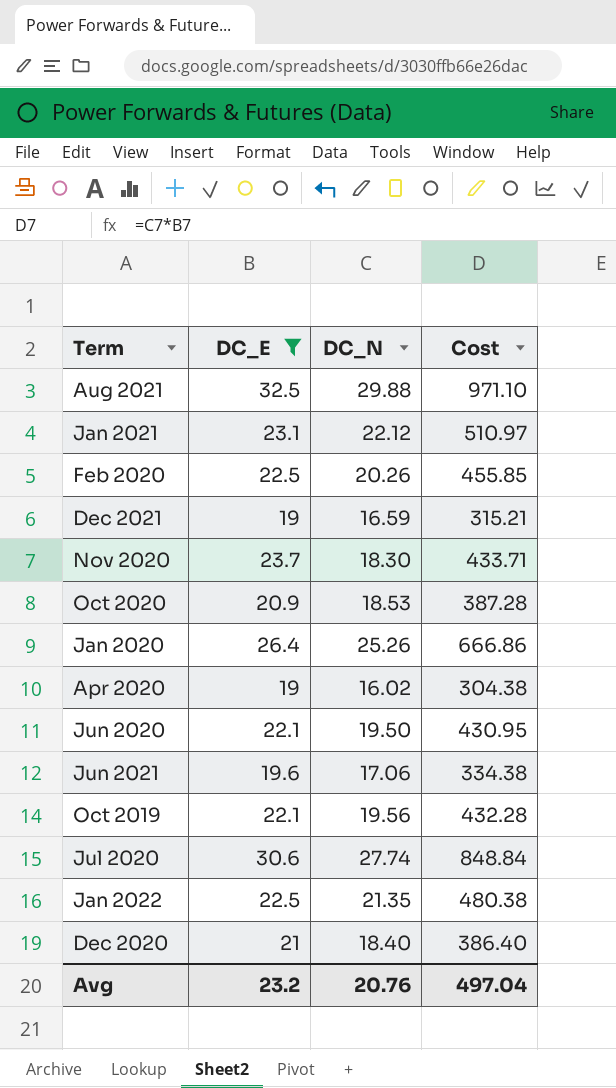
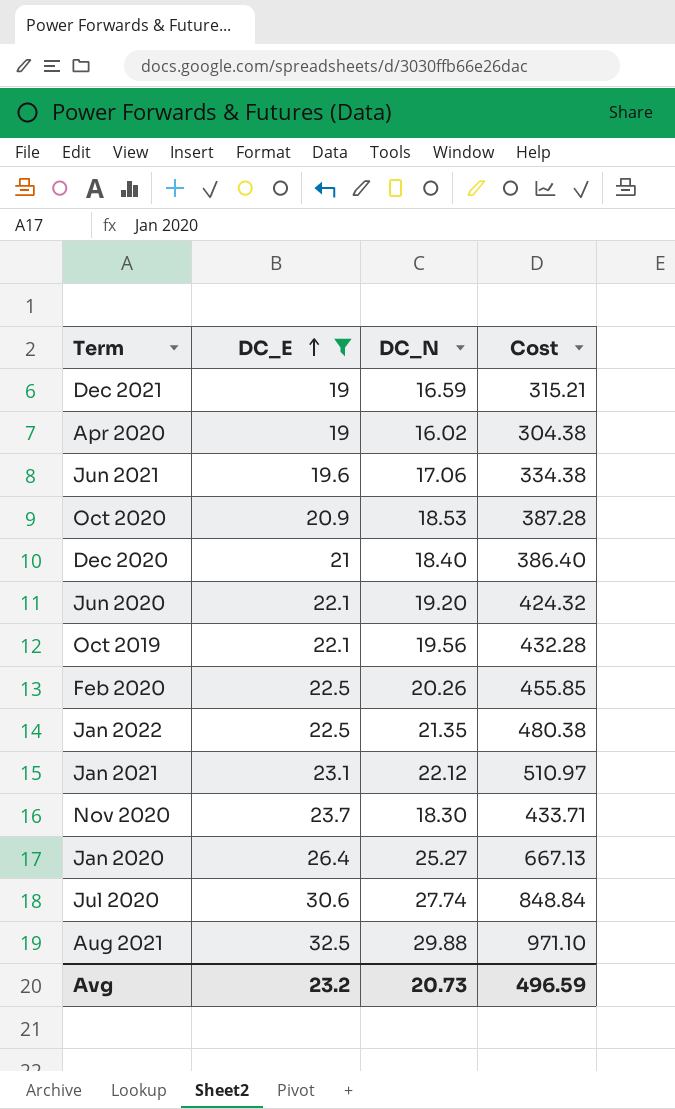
row order: none -> DC_E ascending
Jun 2020 | DC_N: 19.50 -> 19.20
Jun 2020 | Cost: 430.95 -> 424.32
Jan 2020 | DC_N: 25.26 -> 25.27
Jan 2020 | Cost: 666.86 -> 667.13
Avg | DC_N: 20.76 -> 20.73
Avg | Cost: 497.04 -> 496.59

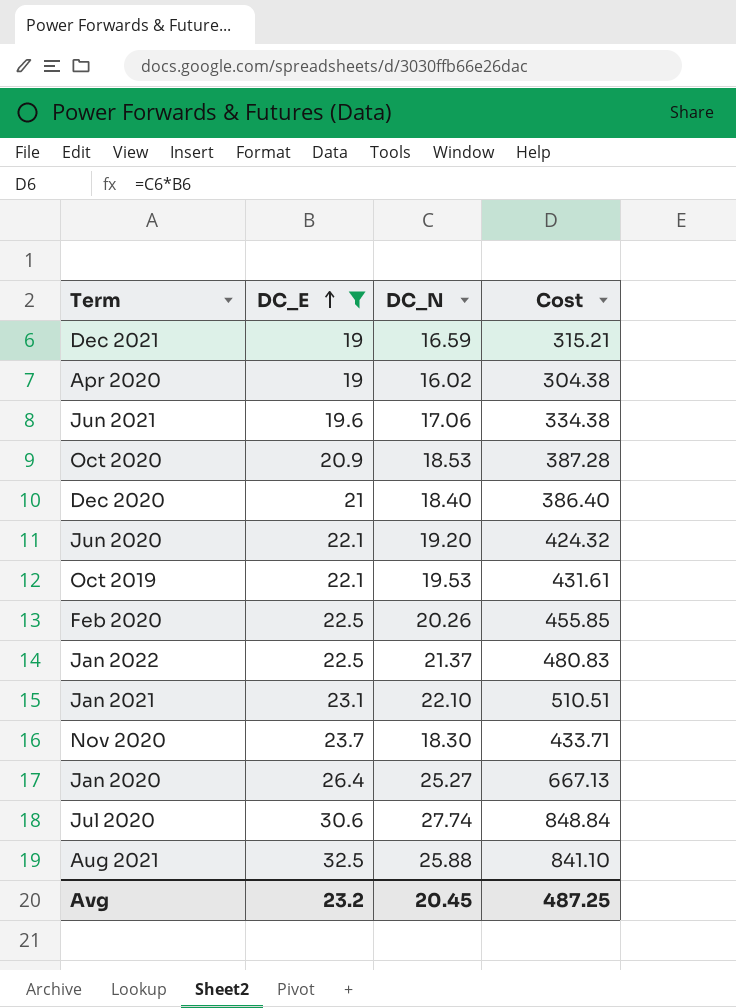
Oct 2019 | DC_N: 19.56 -> 19.53
Oct 2019 | Cost: 432.28 -> 431.61
Jan 2022 | DC_N: 21.35 -> 21.37
Jan 2022 | Cost: 480.38 -> 480.83
Jan 2021 | DC_N: 22.12 -> 22.10
Jan 2021 | Cost: 510.97 -> 510.51
Aug 2021 | DC_N: 29.88 -> 25.88
Aug 2021 | Cost: 971.10 -> 841.10
Avg | DC_N: 20.73 -> 20.45
Avg | Cost: 496.59 -> 487.25

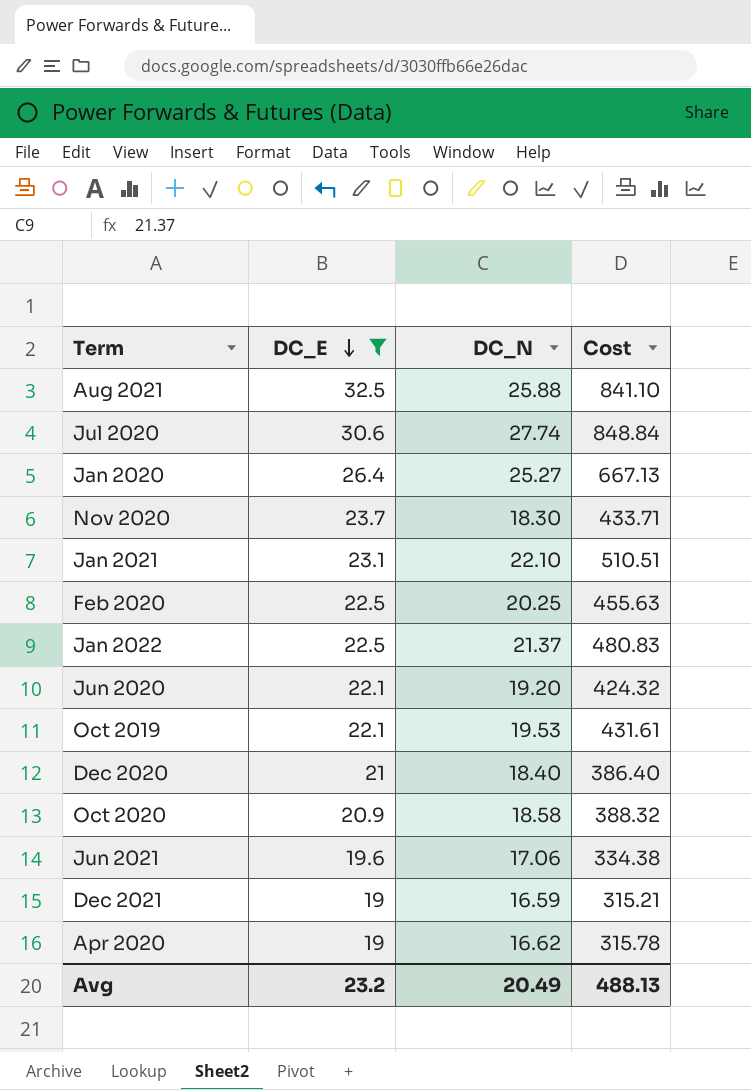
row order: DC_E ascending -> DC_E descending
Feb 2020 | DC_N: 20.26 -> 20.25
Feb 2020 | Cost: 455.85 -> 455.63
Oct 2020 | DC_N: 18.53 -> 18.58
Oct 2020 | Cost: 387.28 -> 388.32
Apr 2020 | DC_N: 16.02 -> 16.62
Apr 2020 | Cost: 304.38 -> 315.78
Avg | DC_N: 20.45 -> 20.49
Avg | Cost: 487.25 -> 488.13

